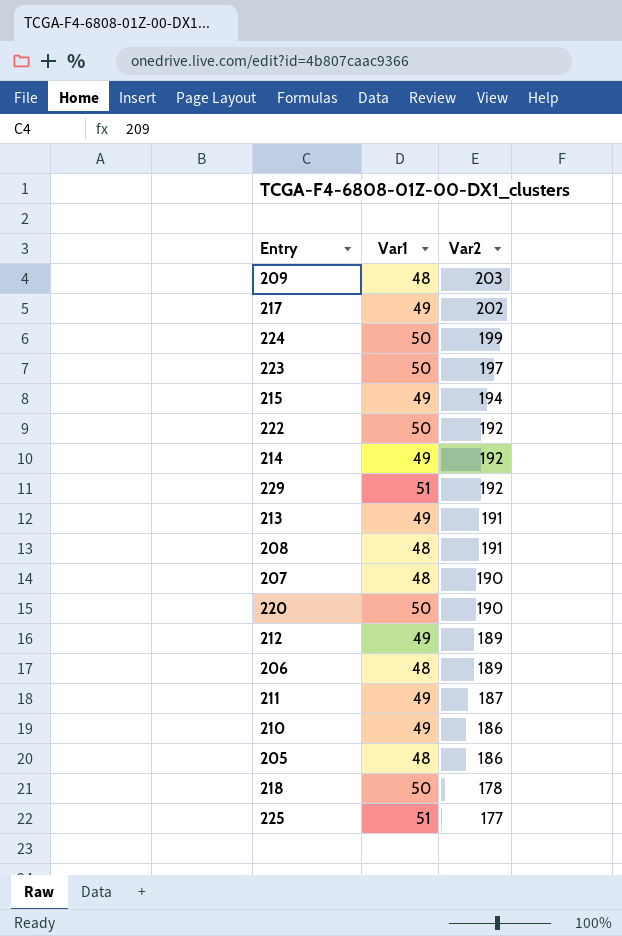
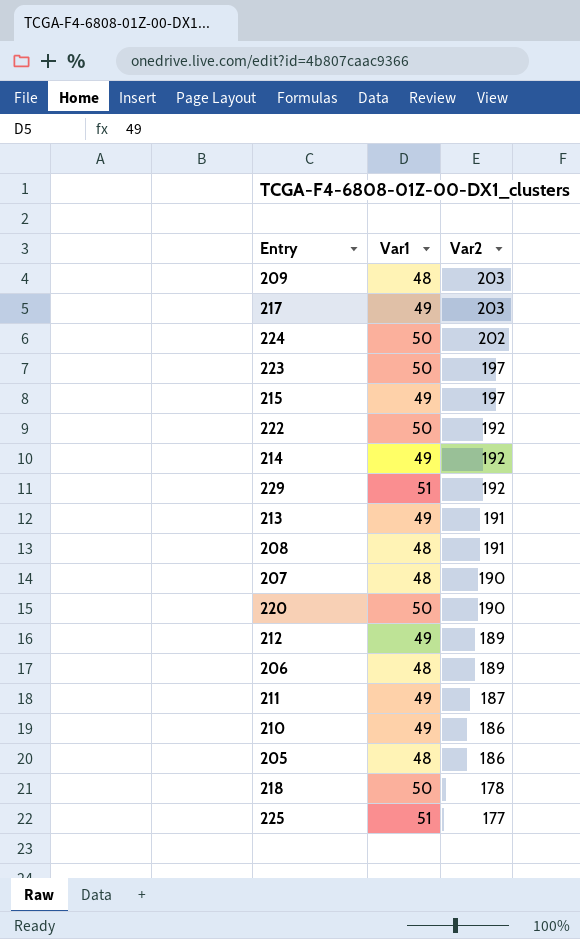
217 | Var2: 202 -> 203
224 | Var2: 199 -> 202
215 | Var2: 194 -> 197

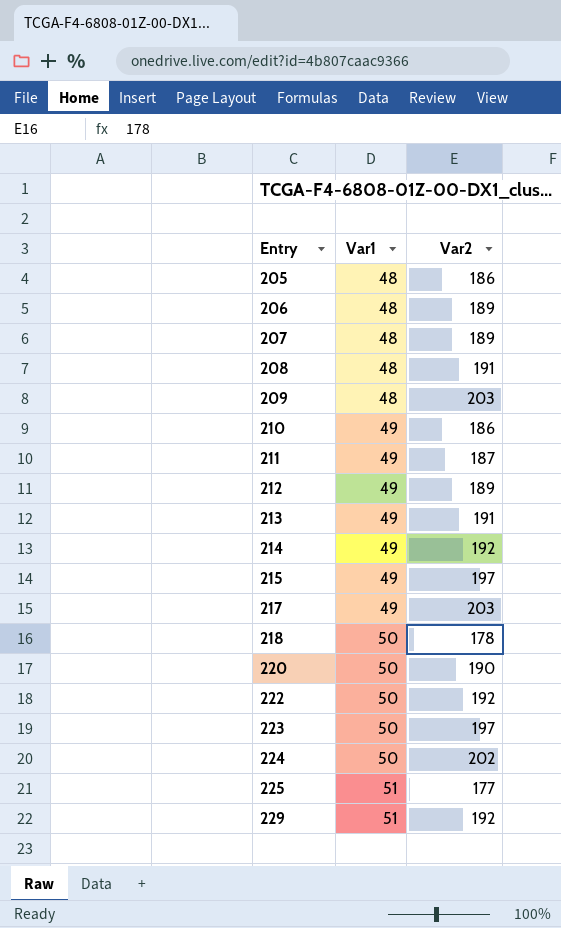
row order: Var2 descending -> Entry ascending
207 | Var2: 190 -> 189

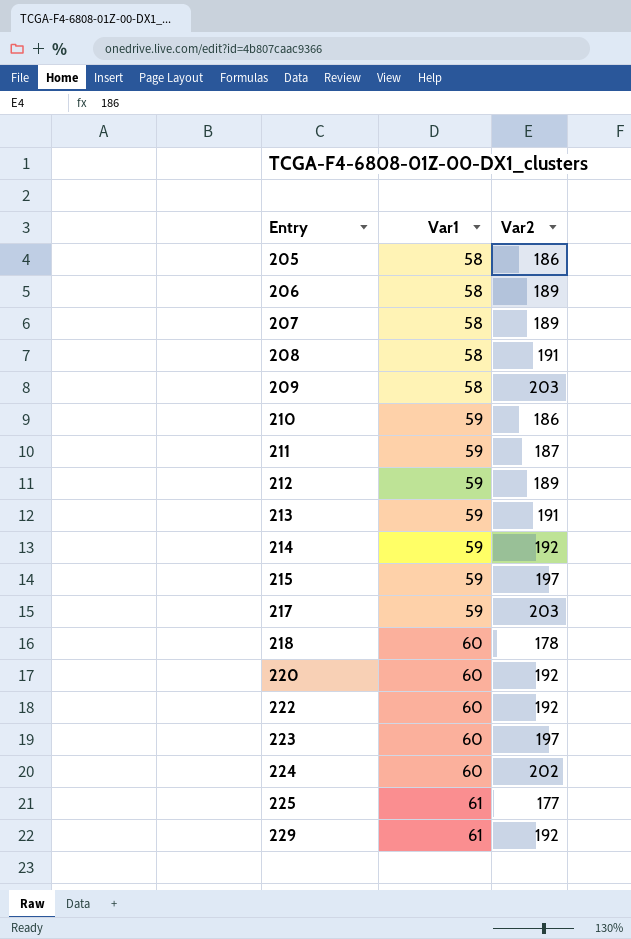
205 | Var1: 48 -> 58
206 | Var1: 48 -> 58
207 | Var1: 48 -> 58
208 | Var1: 48 -> 58
209 | Var1: 48 -> 58
210 | Var1: 49 -> 59
211 | Var1: 49 -> 59
212 | Var1: 49 -> 59
213 | Var1: 49 -> 59
214 | Var1: 49 -> 59
215 | Var1: 49 -> 59
217 | Var1: 49 -> 59
218 | Var1: 50 -> 60
220 | Var1: 50 -> 60
220 | Var2: 190 -> 192
222 | Var1: 50 -> 60
223 | Var1: 50 -> 60
224 | Var1: 50 -> 60
225 | Var1: 51 -> 61
229 | Var1: 51 -> 61

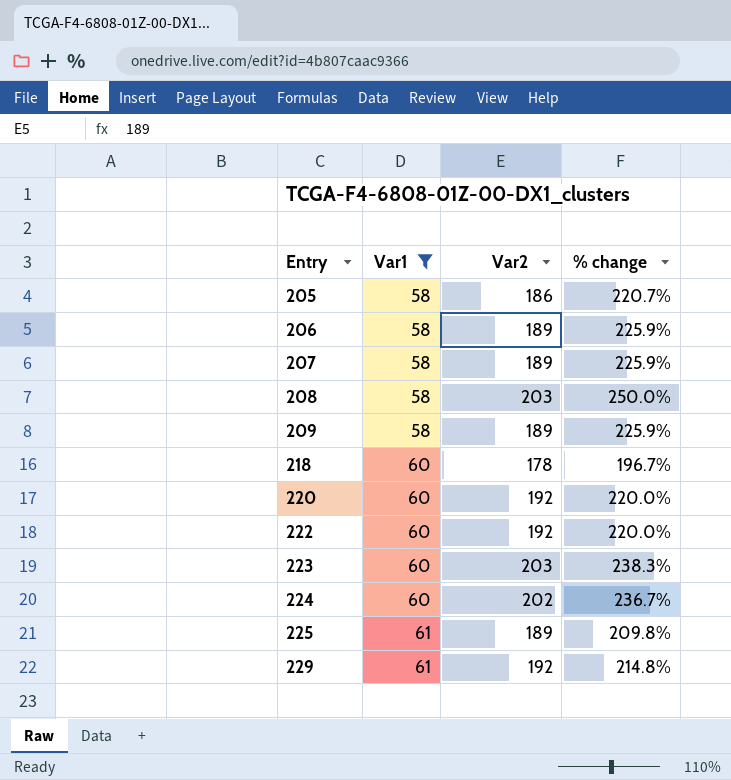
filter: none -> Var1 != 59
column % change | formula: none -> ([Var2] - [Var1]) / [Var1]
208 | Var2: 191 -> 203
209 | Var2: 203 -> 189
223 | Var2: 197 -> 203
225 | Var2: 177 -> 189

